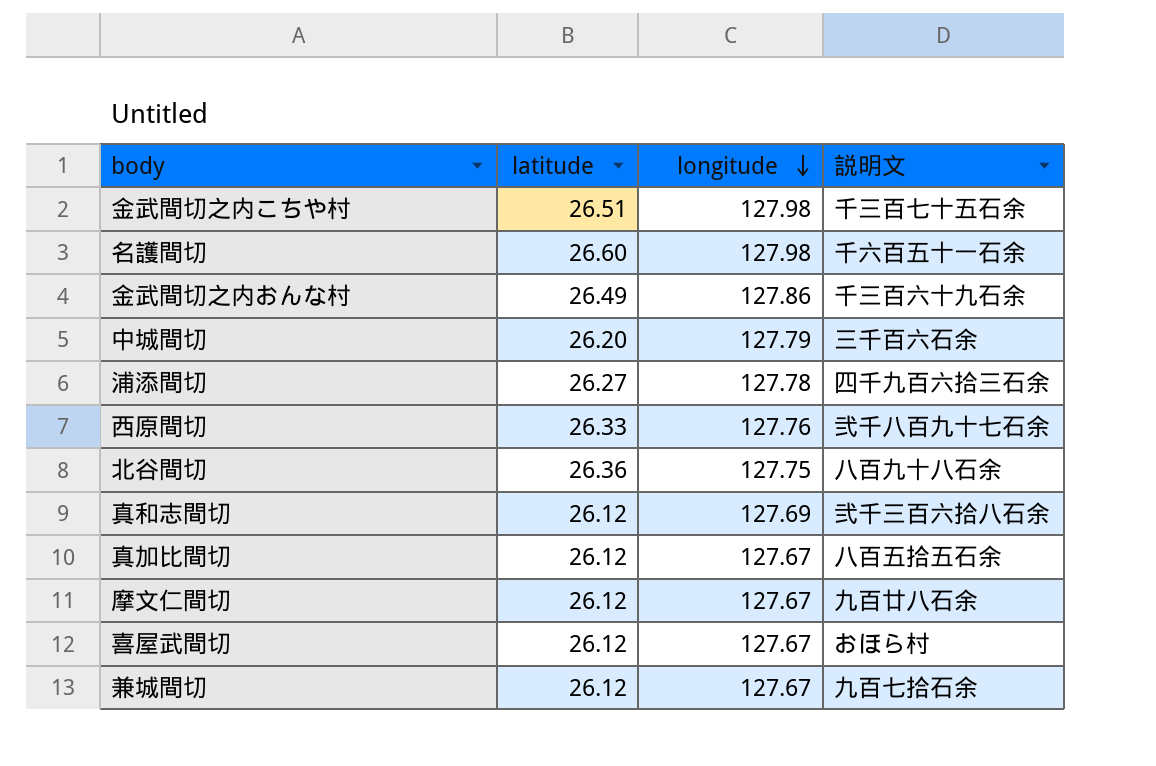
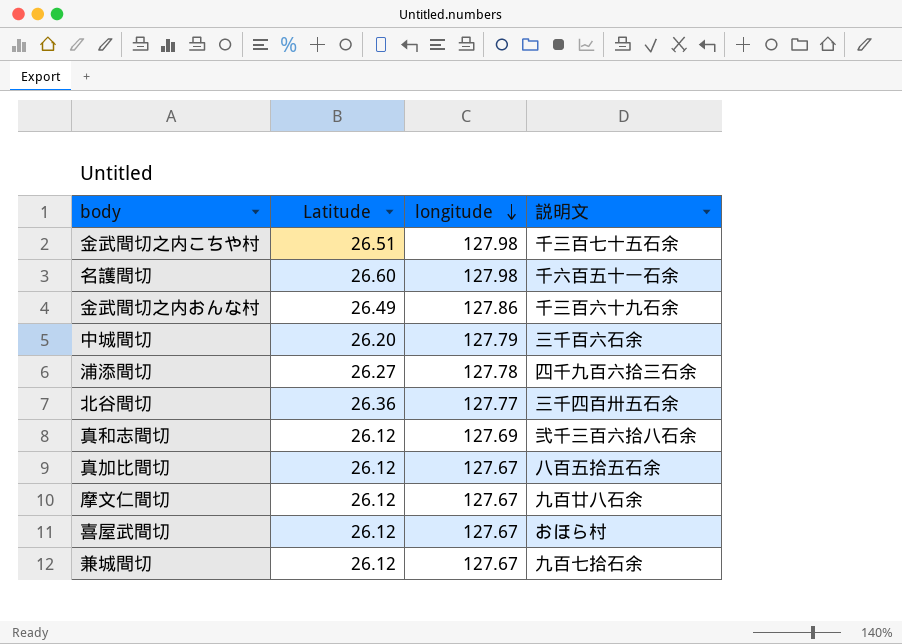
column name: latitude -> Latitude
row 西原間切: 26.33 | 127.76 | 弐千八百九十七石余 -> none
北谷間切 | longitude: 127.75 -> 127.77
北谷間切 | 説明文: 八百九十八石余 -> 三千四百卅五石余

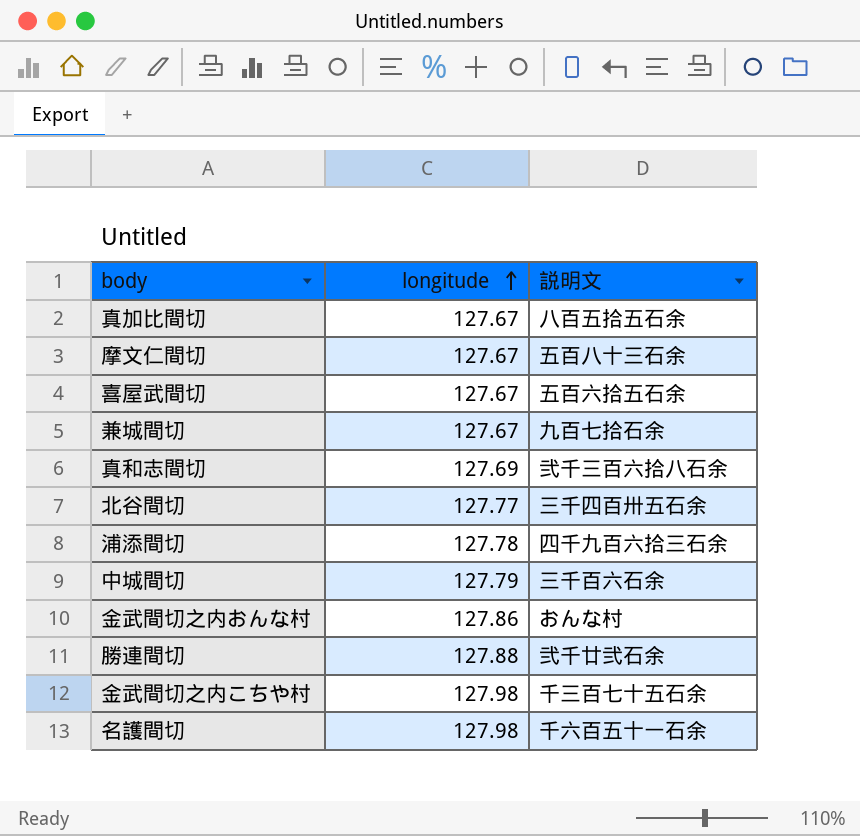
row order: longitude descending -> longitude ascending
column Latitude | position: 2 -> none
摩文仁間切 | 説明文: 九百廿八石余 -> 五百八十三石余
喜屋武間切 | 説明文: おほら村 -> 五百六拾五石余
金武間切之内おんな村 | 説明文: 千三百六十九石余 -> おんな村
row 勝連間切: none -> 127.88 | 弐千廿弐石余

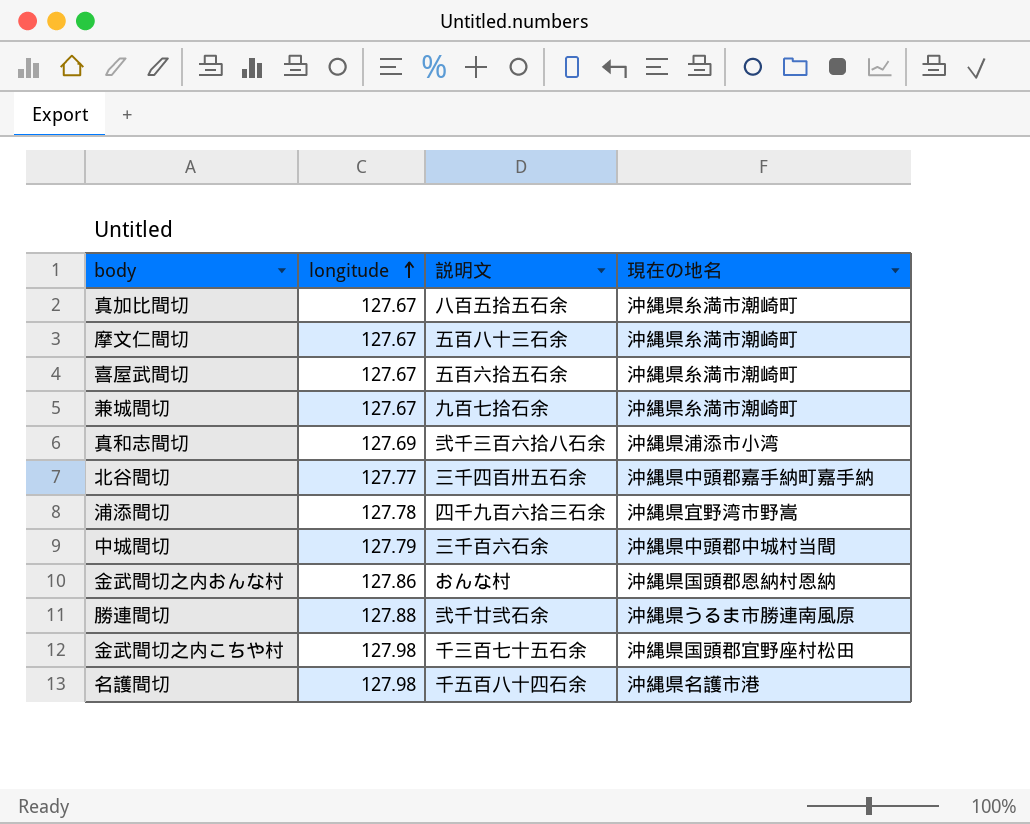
column 現在の地名 | position: none -> 4
名護間切 | 説明文: 千六百五十一石余 -> 千五百八十四石余

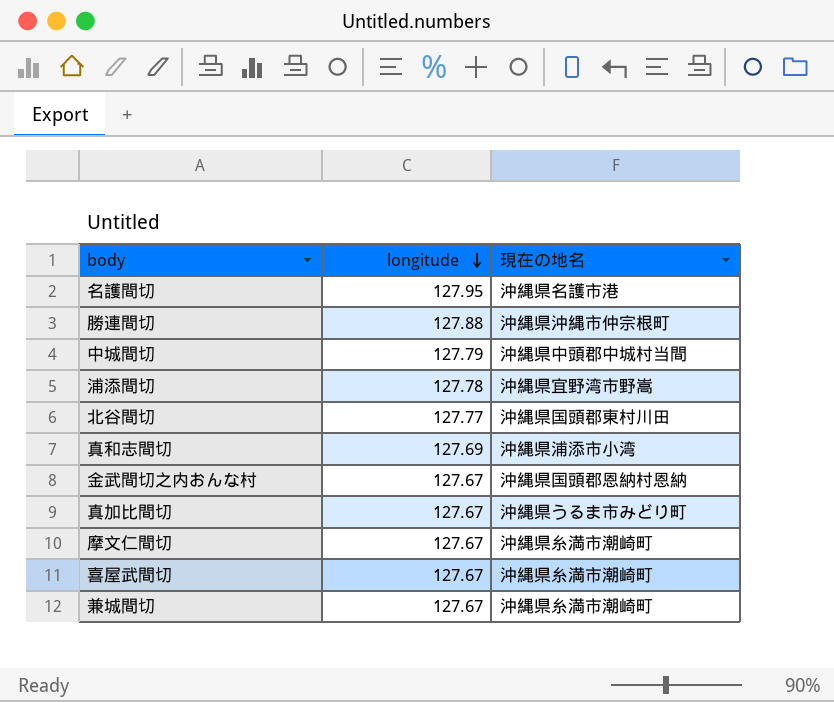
row order: longitude ascending -> longitude descending
column 説明文 | position: 3 -> none
row 金武間切之内こちや村: 127.98 | 千三百七十五石余 | 沖縄県国頭郡宜野座村松田 -> none
名護間切 | longitude: 127.98 -> 127.95
勝連間切 | 現在の地名: 沖縄県うるま市勝連南風原 -> 沖縄県沖縄市仲宗根町
北谷間切 | 現在の地名: 沖縄県中頭郡嘉手納町嘉手納 -> 沖縄県国頭郡東村川田
金武間切之内おんな村 | longitude: 127.86 -> 127.67
真加比間切 | 現在の地名: 沖縄県糸満市潮崎町 -> 沖縄県うるま市みどり町

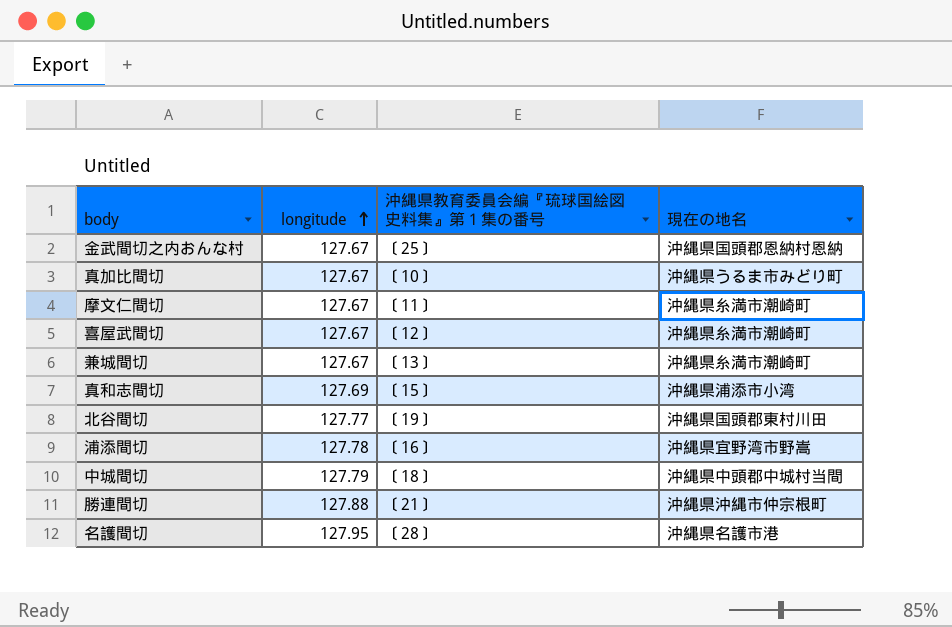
row order: longitude descending -> longitude ascending
column 沖縄県教育委員会編『琉球国絵図史料集』第１集の番号 | position: none -> 3

